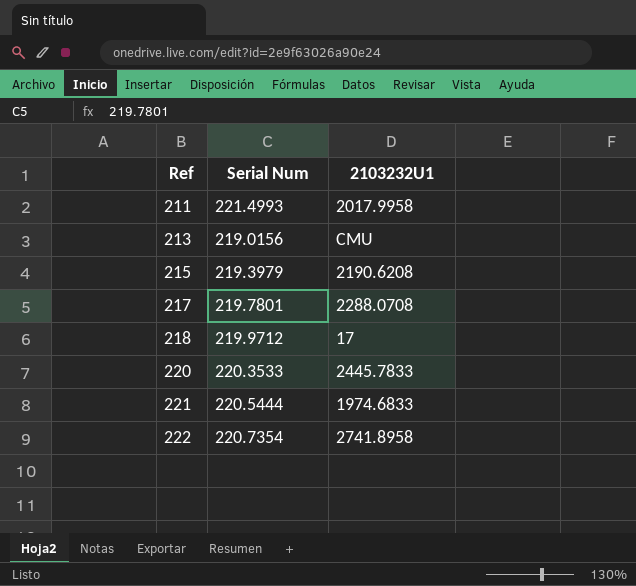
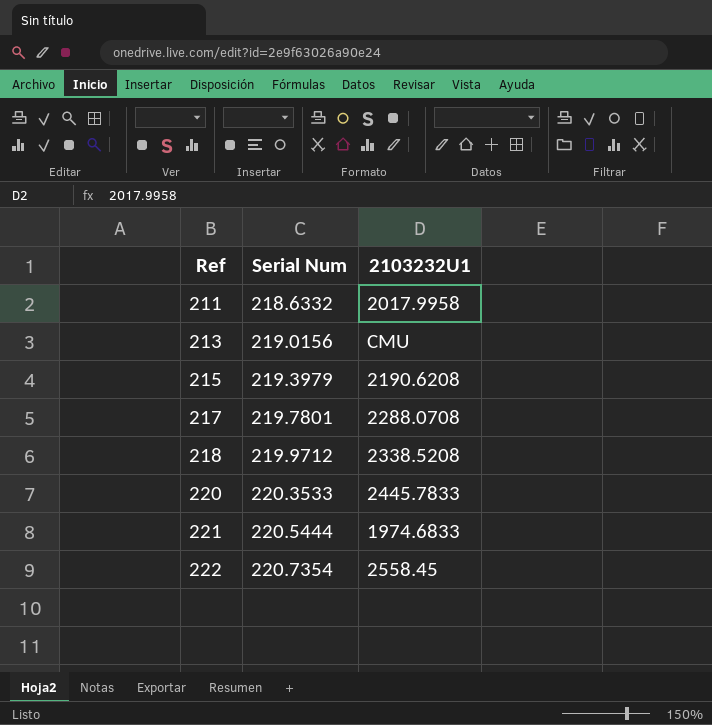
211 | Serial Num: 221.4993 -> 218.6332
218 | 2103232U1: 17 -> 2338.5208
222 | 2103232U1: 2741.8958 -> 2558.45

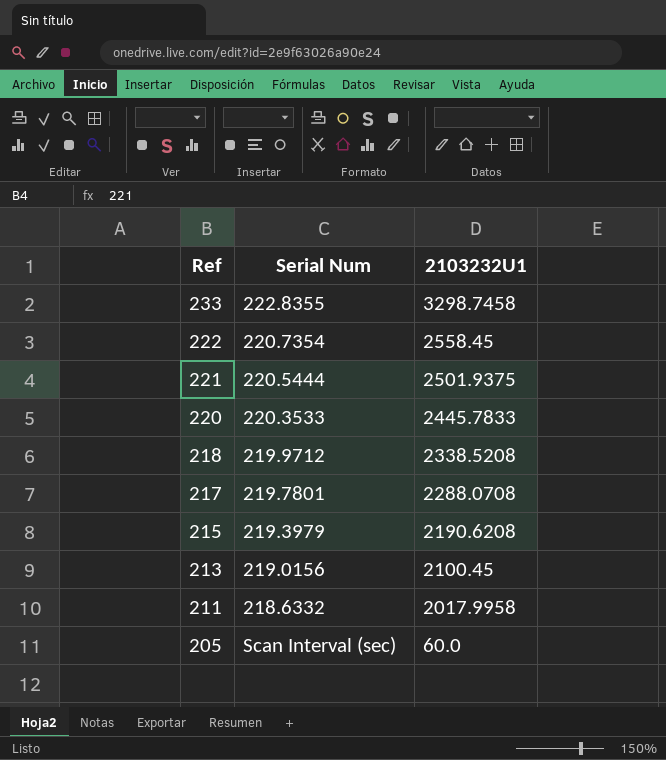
row order: Ref ascending -> Ref descending
row 233: none -> 222.8355 | 3298.7458
221 | 2103232U1: 1974.6833 -> 2501.9375
213 | 2103232U1: CMU -> 2100.45
row 205: none -> Scan Interval (sec) | 60.0

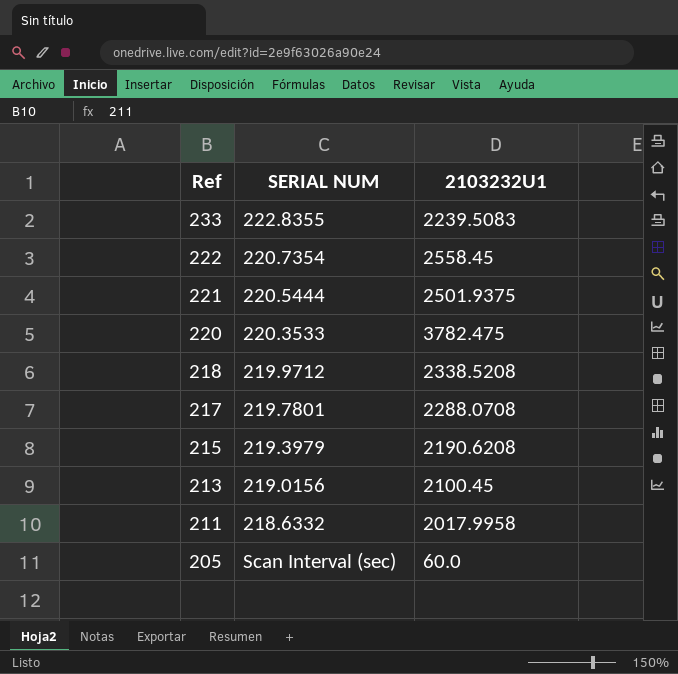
column name: Serial Num -> SERIAL NUM
233 | 2103232U1: 3298.7458 -> 2239.5083
220 | 2103232U1: 2445.7833 -> 3782.475

